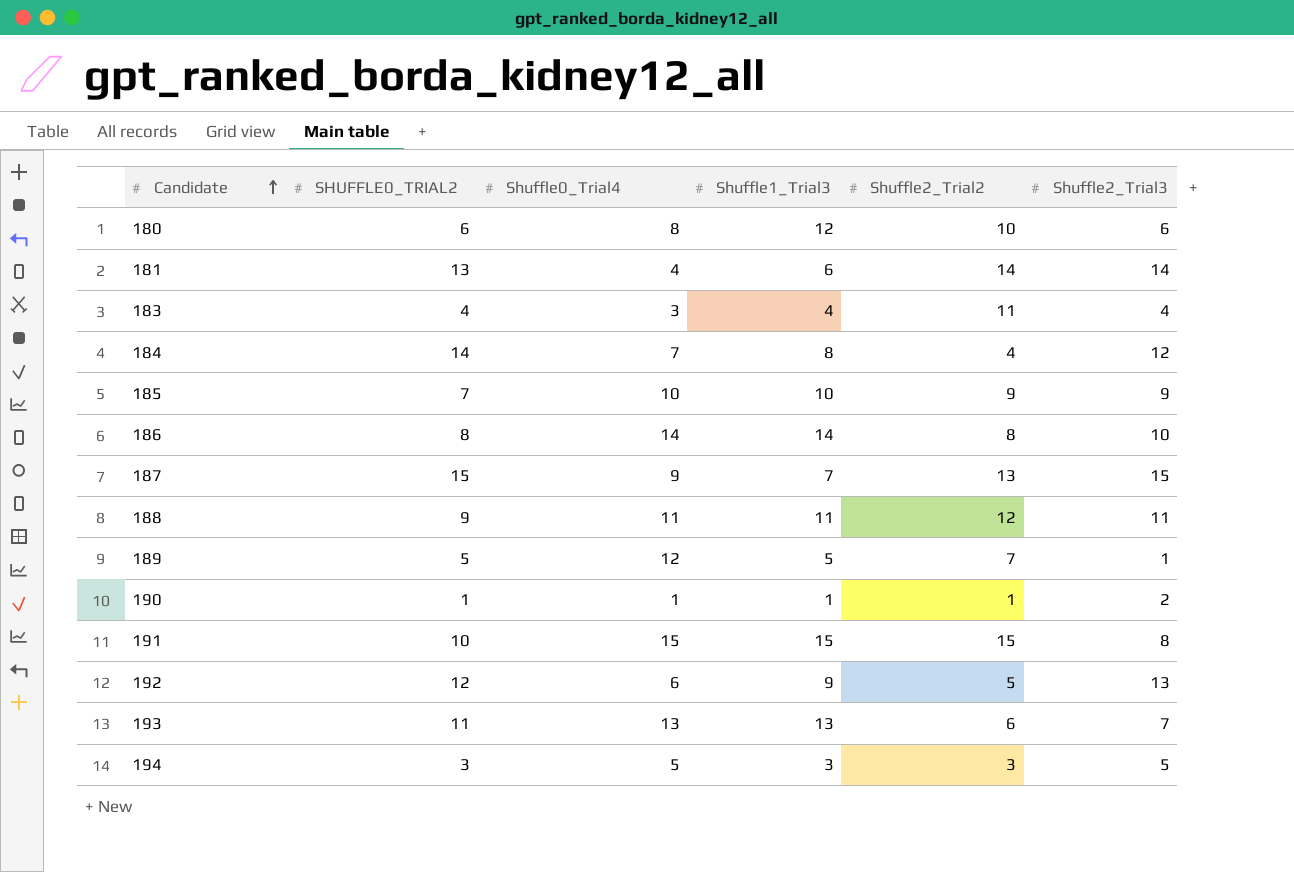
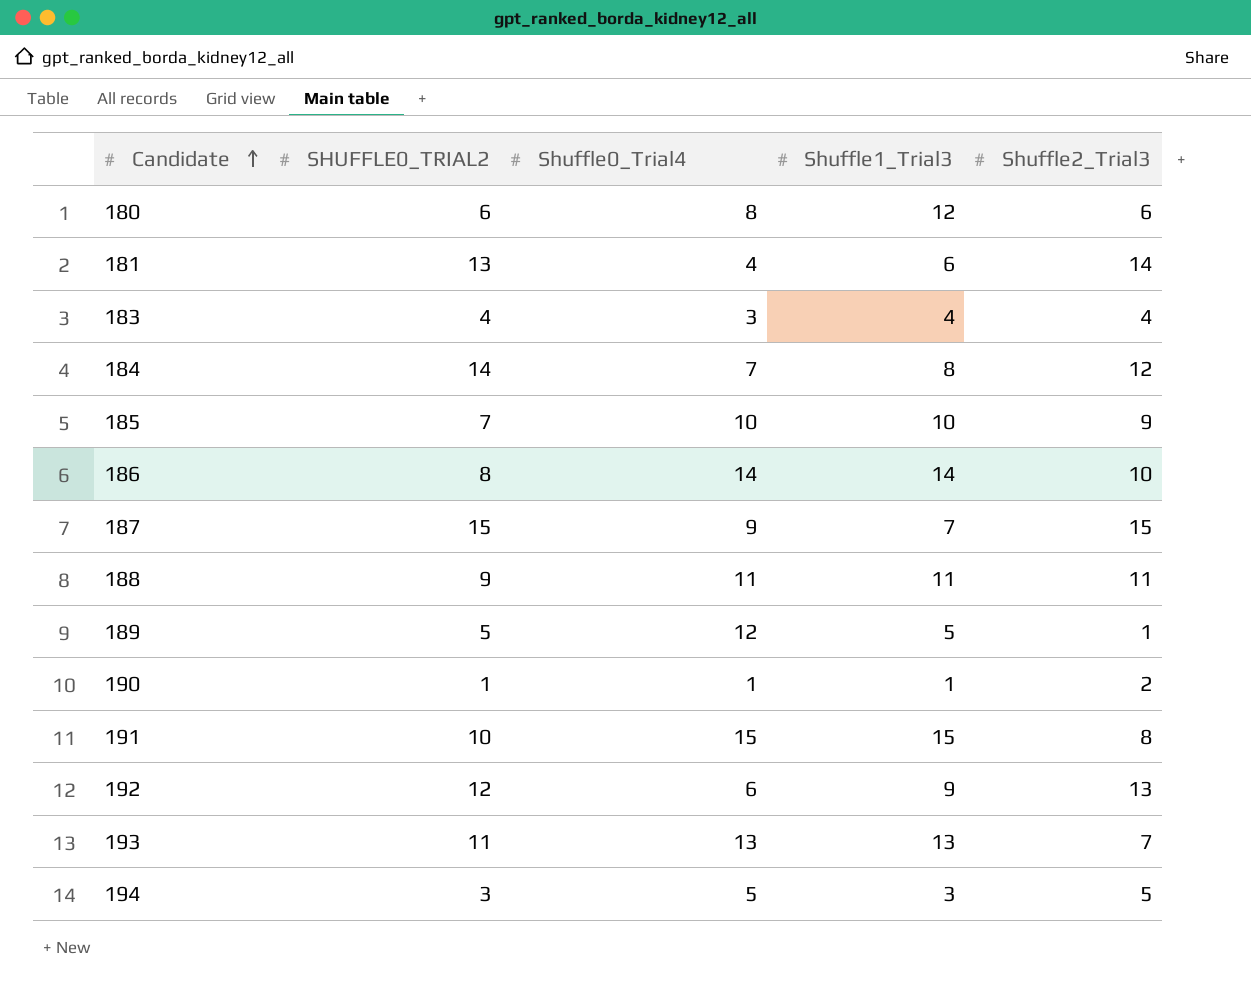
column Shuffle2_Trial2 | position: 5 -> none

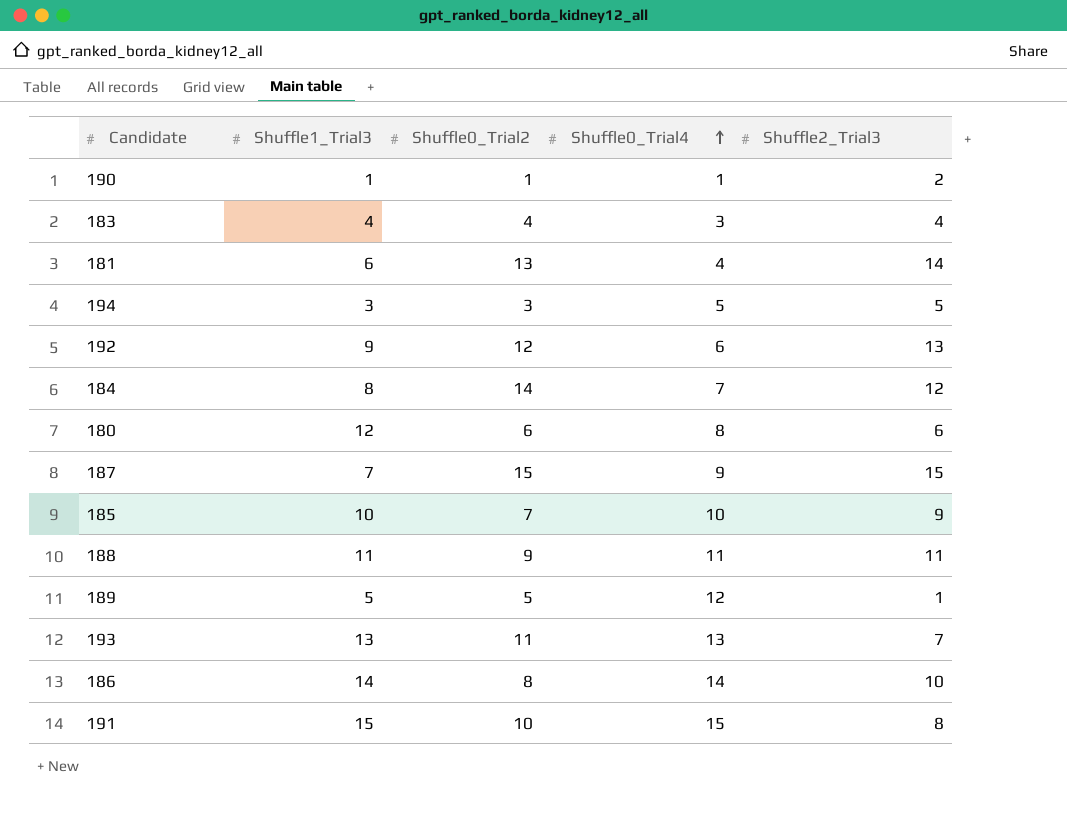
row order: Candidate ascending -> Shuffle0_Trial4 ascending
column Shuffle1_Trial3 | position: 4 -> 2
column name: SHUFFLE0_TRIAL2 -> Shuffle0_Trial2

